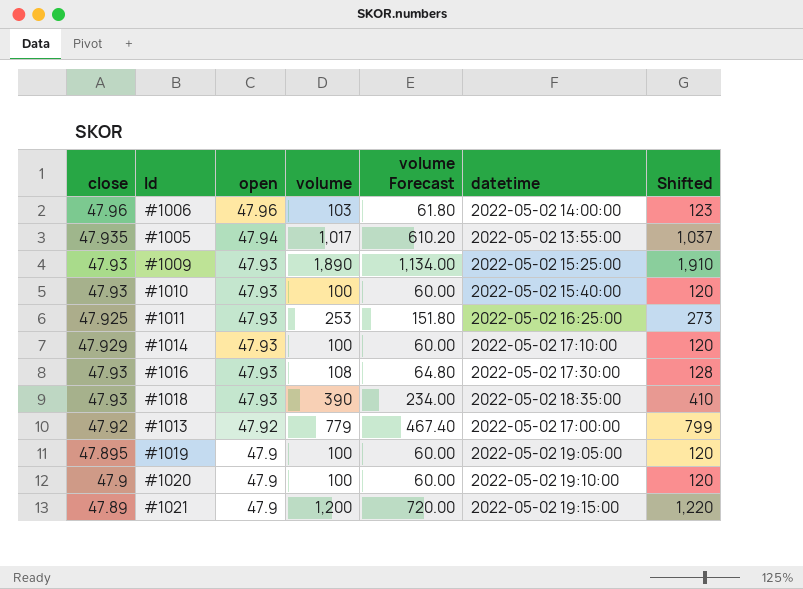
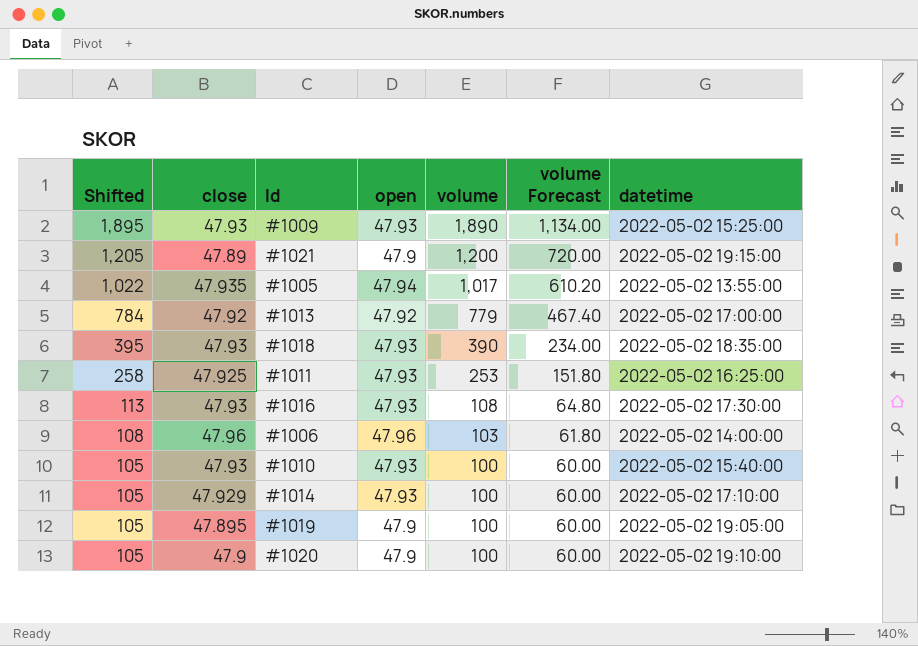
row order: open descending -> Shifted descending
column Shifted | formula: [volume] + 20 -> [volume] + 5
column Shifted | position: 7 -> 1

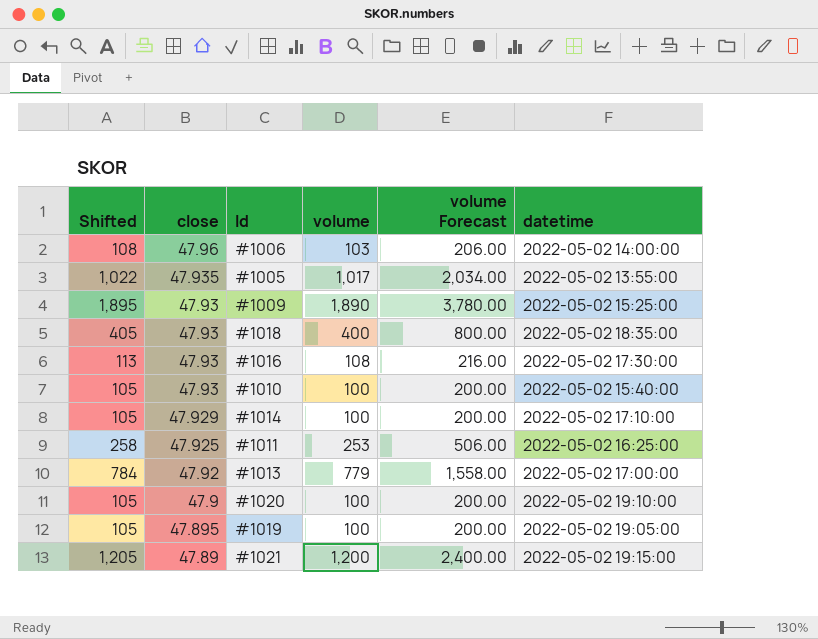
row order: Shifted descending -> close descending
column open | position: 4 -> none
column volume Forecast | formula: [volume] * 0.6 -> [volume] * 2
#1018 | Shifted: 395 -> 405
#1018 | volume: 390 -> 400

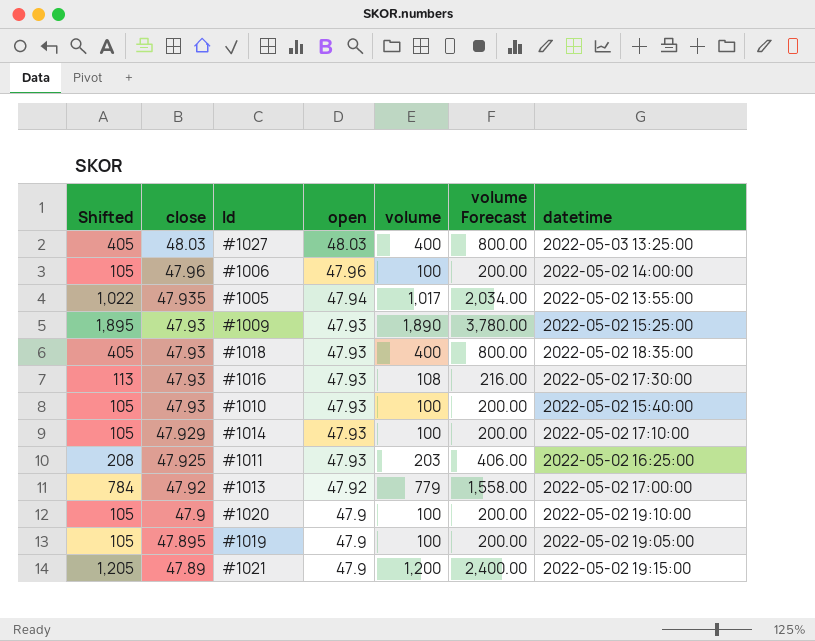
column open | position: none -> 4
row #1027: none -> 405 | 48.03 | 48.03 | 400 | 800.00 | 2022-05-03 13:25:00
#1006 | Shifted: 108 -> 105
#1006 | volume: 103 -> 100
#1006 | volume Forecast: 206.00 -> 200.00
#1011 | Shifted: 258 -> 208
#1011 | volume: 253 -> 203
#1011 | volume Forecast: 506.00 -> 406.00

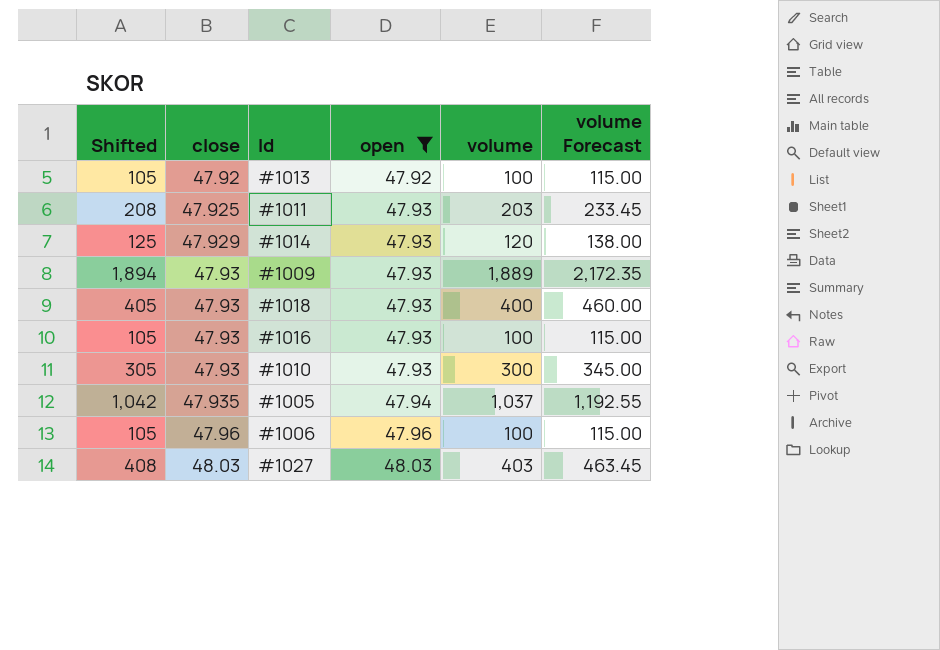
filter: none -> open != 47.9
row order: close descending -> close ascending
column datetime | position: 7 -> none
column volume Forecast | formula: [volume] * 2 -> [volume] * 1.15
#1013 | Shifted: 784 -> 105
#1013 | volume: 779 -> 100
#1014 | Shifted: 105 -> 125
#1014 | volume: 100 -> 120
#1009 | Shifted: 1,895 -> 1,894
#1009 | volume: 1,890 -> 1,889
#1016 | Shifted: 113 -> 105
#1016 | volume: 108 -> 100
#1010 | Shifted: 105 -> 305
#1010 | volume: 100 -> 300
#1005 | Shifted: 1,022 -> 1,042
#1005 | volume: 1,017 -> 1,037
#1027 | Shifted: 405 -> 408
#1027 | volume: 400 -> 403

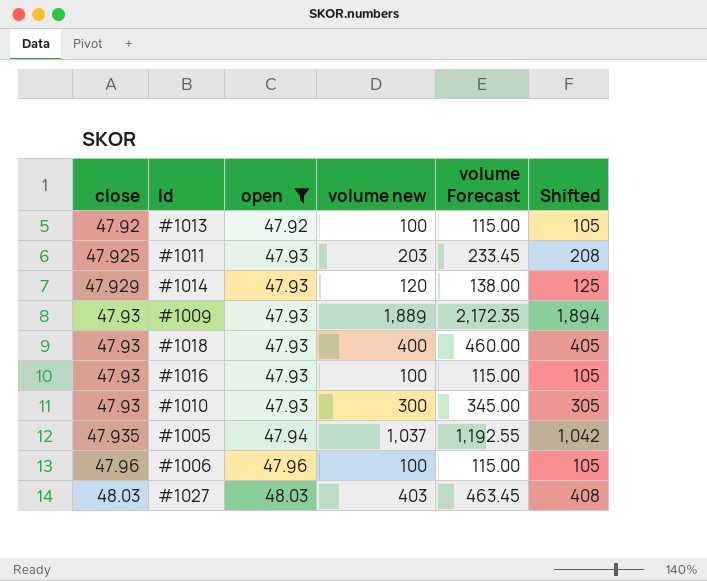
column name: volume -> volume new
column Shifted | position: 1 -> 6

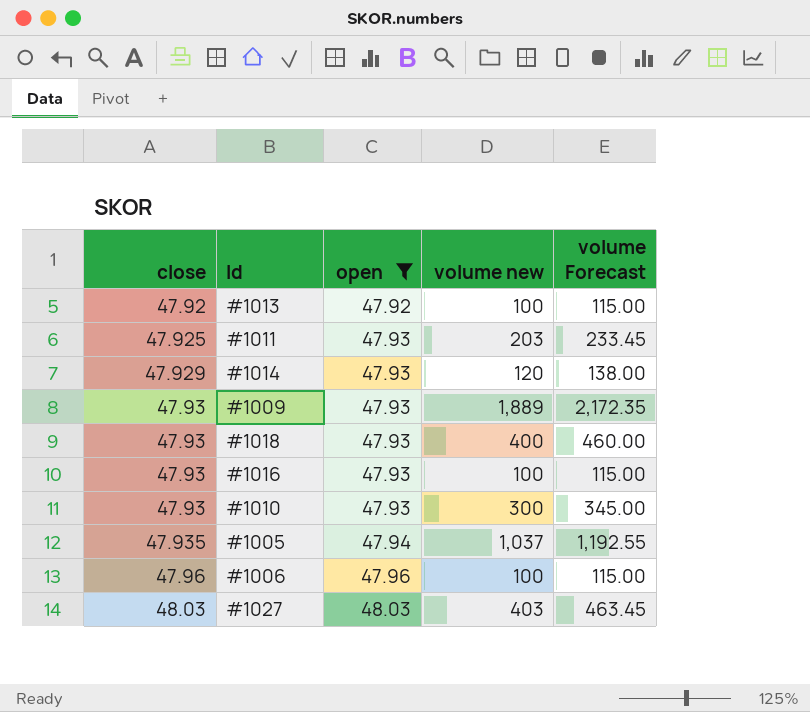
column Shifted | formula: [volume new] + 5 -> none

